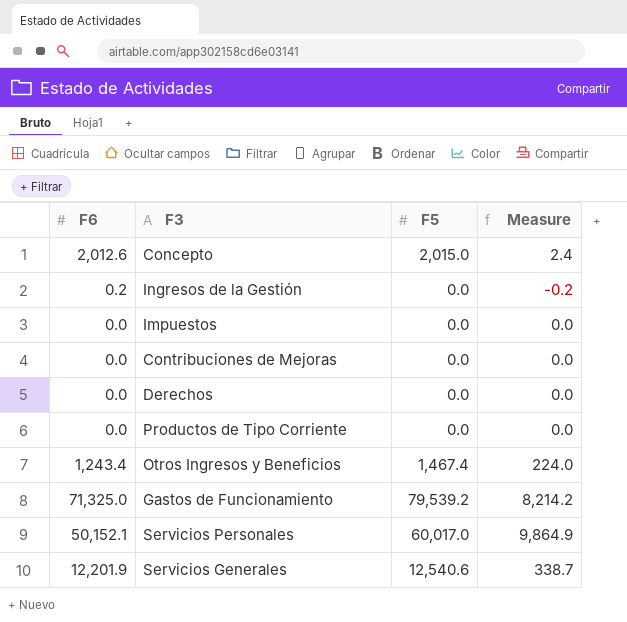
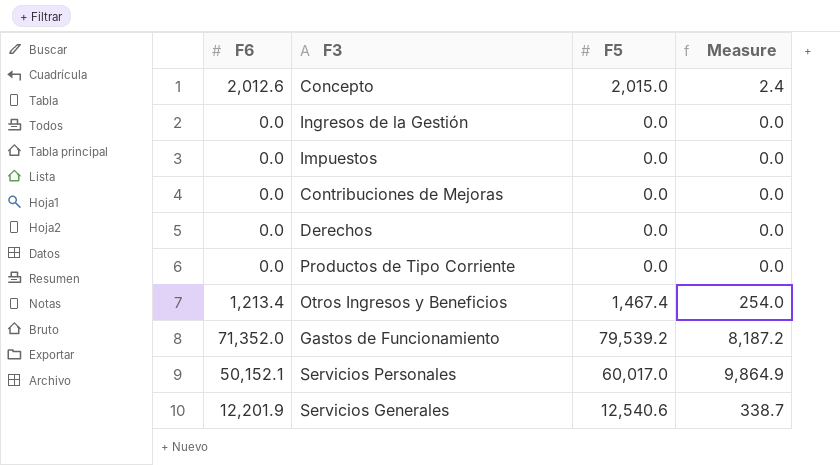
Ingresos de la Gestión | F6: 0.2 -> 0.0
Ingresos de la Gestión | Measure: -0.2 -> 0.0
Otros Ingresos y Beneficios | F6: 1,243.4 -> 1,213.4
Otros Ingresos y Beneficios | Measure: 224.0 -> 254.0
Gastos de Funcionamiento | F6: 71,325.0 -> 71,352.0
Gastos de Funcionamiento | Measure: 8,214.2 -> 8,187.2

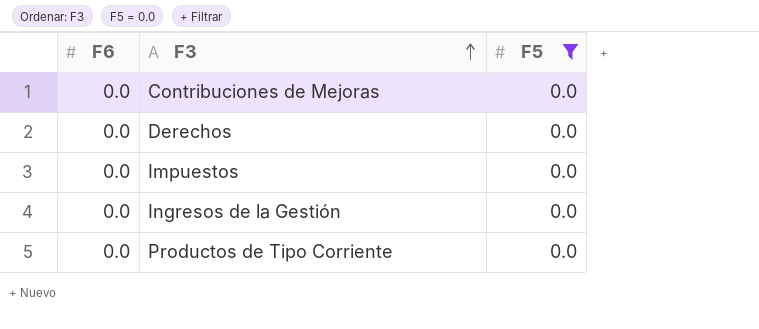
filter: none -> F5 = 0.0
row order: none -> F3 ascending
column Measure | formula: [F5] - [F6] -> none

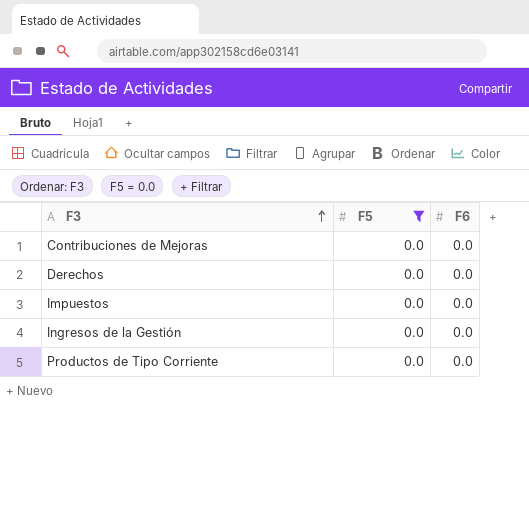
column F6 | position: 1 -> 3

